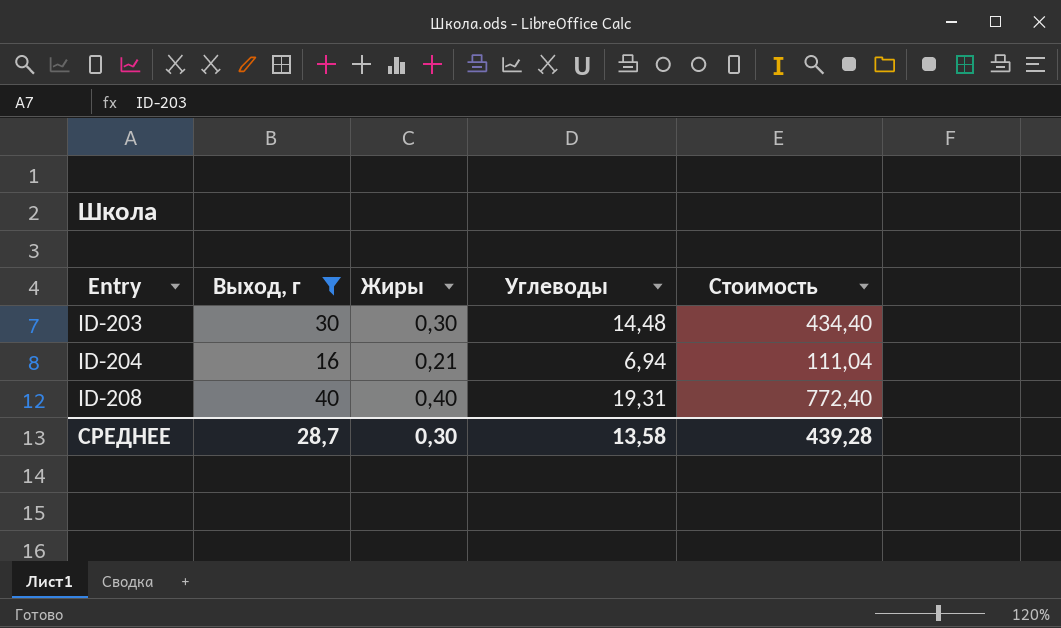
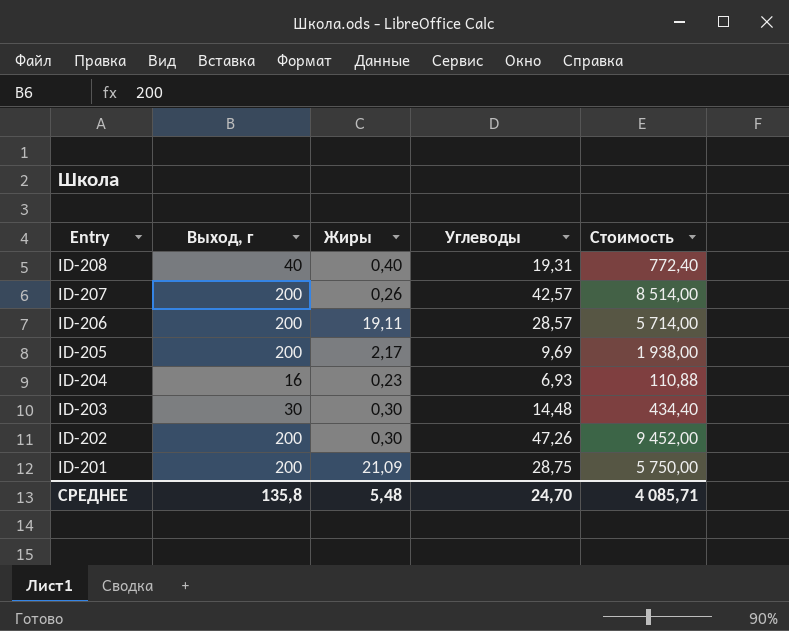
filter: Выход, г != 200 -> none
row order: Entry ascending -> Entry descending
ID-204 | Жиры: 0,21 -> 0,23
ID-204 | Углеводы: 6,94 -> 6,93
ID-204 | Стоимость: 111,04 -> 110,88
СРЕДНЕЕ | Выход, г: 28,7 -> 135,8
СРЕДНЕЕ | Жиры: 0,30 -> 5,48
СРЕДНЕЕ | Углеводы: 13,58 -> 24,70
СРЕДНЕЕ | Стоимость: 439,28 -> 4 085,71

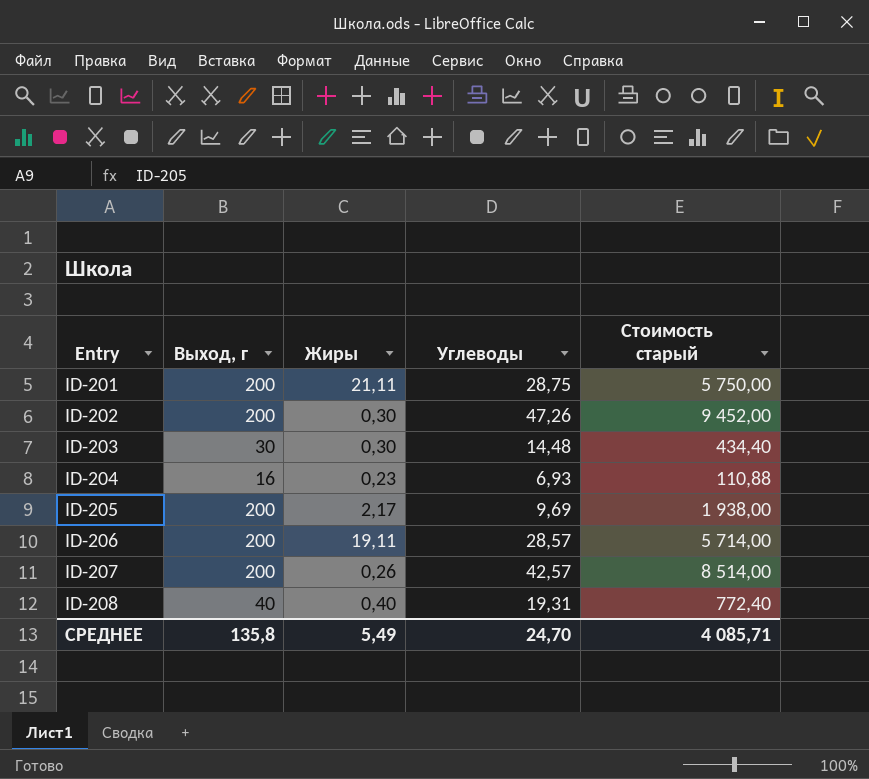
row order: Entry descending -> Entry ascending
column name: Стоимость -> Стоимость старый
ID-201 | Жиры: 21,09 -> 21,11
СРЕДНЕЕ | Жиры: 5,48 -> 5,49

